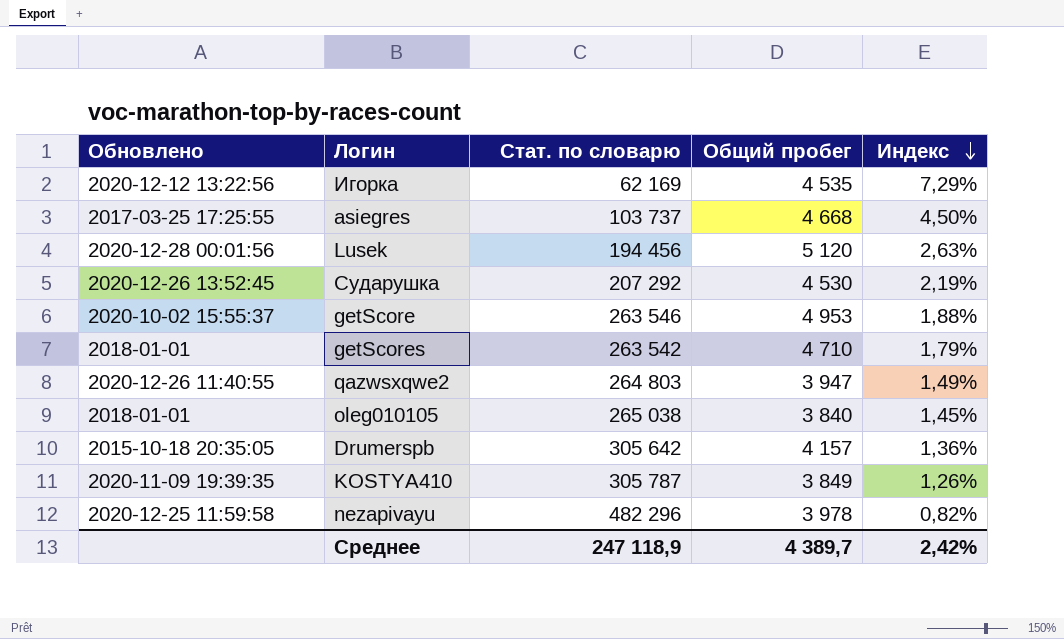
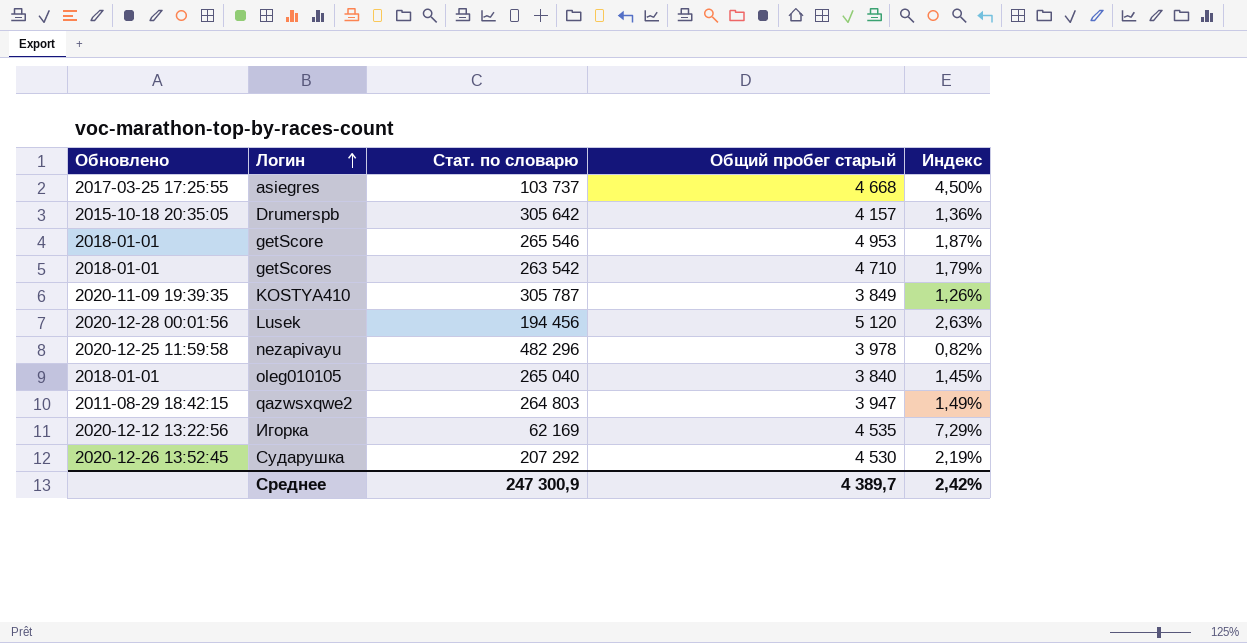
row order: Индекс descending -> Логин ascending
column name: Общий пробег -> Общий пробег старый
getScore | Обновлено: 2020-10-02 15:55:37 -> 2018-01-01
getScore | Стат. по словарю: 263 546 -> 265 546
getScore | Индекс: 1,88% -> 1,87%
oleg010105 | Стат. по словарю: 265 038 -> 265 040
qazwsxqwe2 | Обновлено: 2020-12-26 11:40:55 -> 2011-08-29 18:42:15
Среднее | Стат. по словарю: 247 118,9 -> 247 300,9

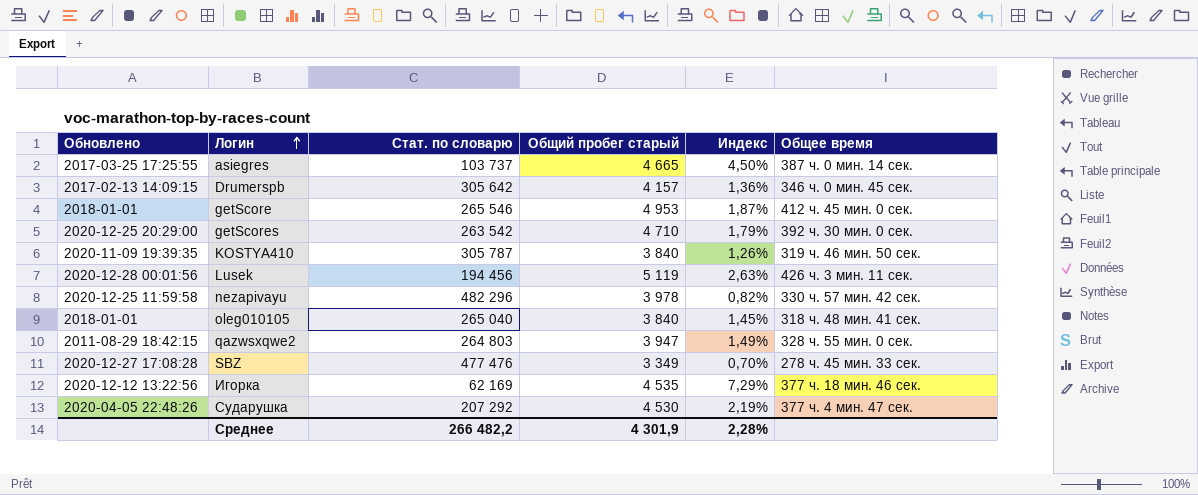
column Общее время | position: none -> 6
asiegres | Общий пробег старый: 4 668 -> 4 665
Drumerspb | Обновлено: 2015-10-18 20:35:05 -> 2017-02-13 14:09:15
getScores | Обновлено: 2018-01-01 -> 2020-12-25 20:29:00
KOSTYA410 | Общий пробег старый: 3 849 -> 3 840
Lusek | Общий пробег старый: 5 120 -> 5 119
row SBZ: none -> 2020-12-27 17:08:28 | 477 476 | 3 349 | 0,70% | 278 ч. 45 мин. 33 сек.
Сударушка | Обновлено: 2020-12-26 13:52:45 -> 2020-04-05 22:48:26
Среднее | Стат. по словарю: 247 300,9 -> 266 482,2
Среднее | Общий пробег старый: 4 389,7 -> 4 301,9
Среднее | Индекс: 2,42% -> 2,28%

